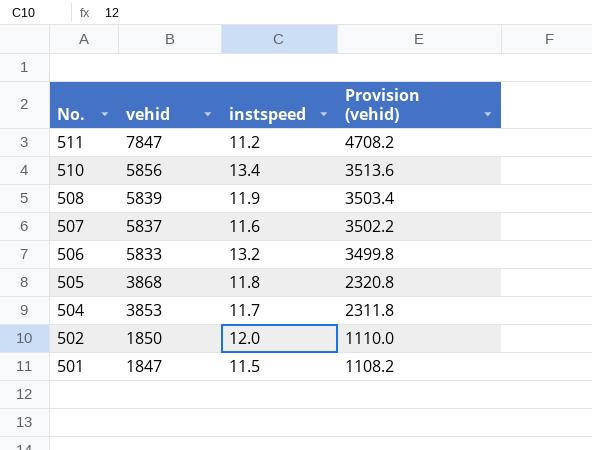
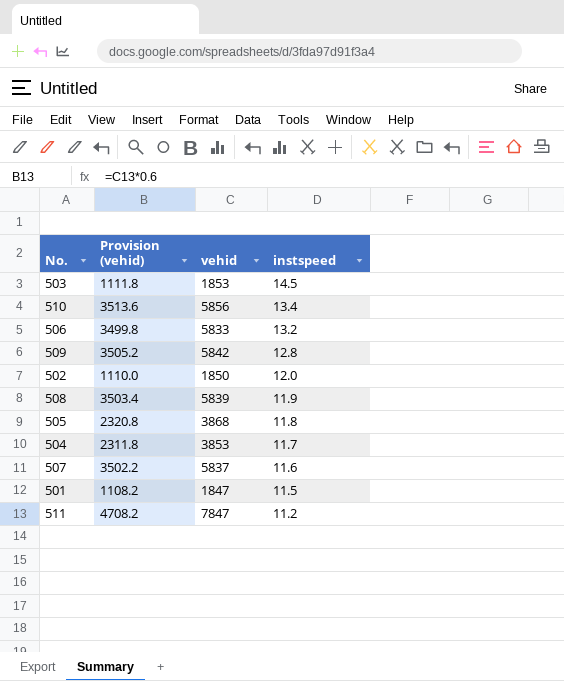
row order: No. descending -> instspeed descending
column Provision (vehid) | position: 4 -> 2
row 503: none -> 1111.8 | 1853 | 14.5
row 509: none -> 3505.2 | 5842 | 12.8

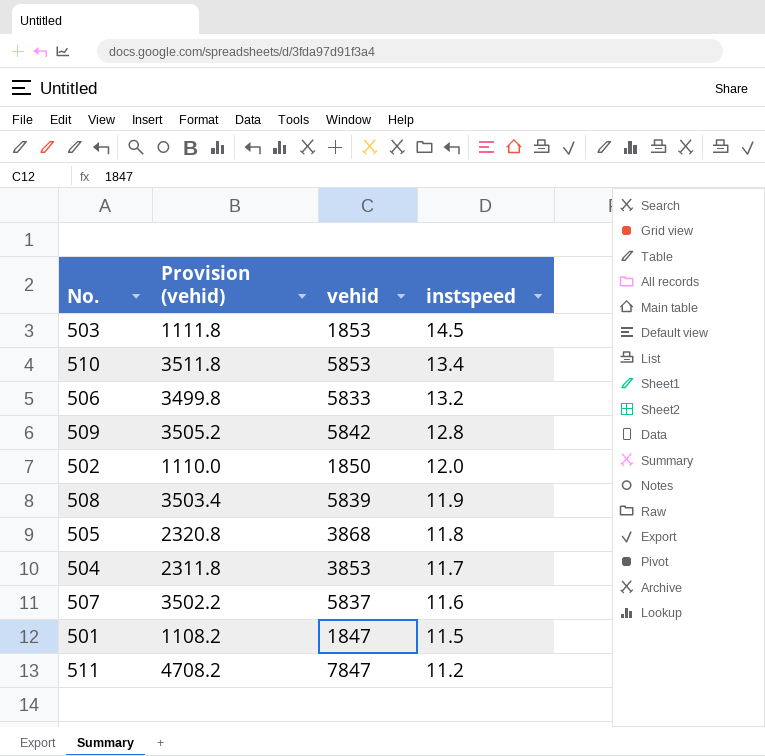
510 | Provision (vehid): 3513.6 -> 3511.8
510 | vehid: 5856 -> 5853

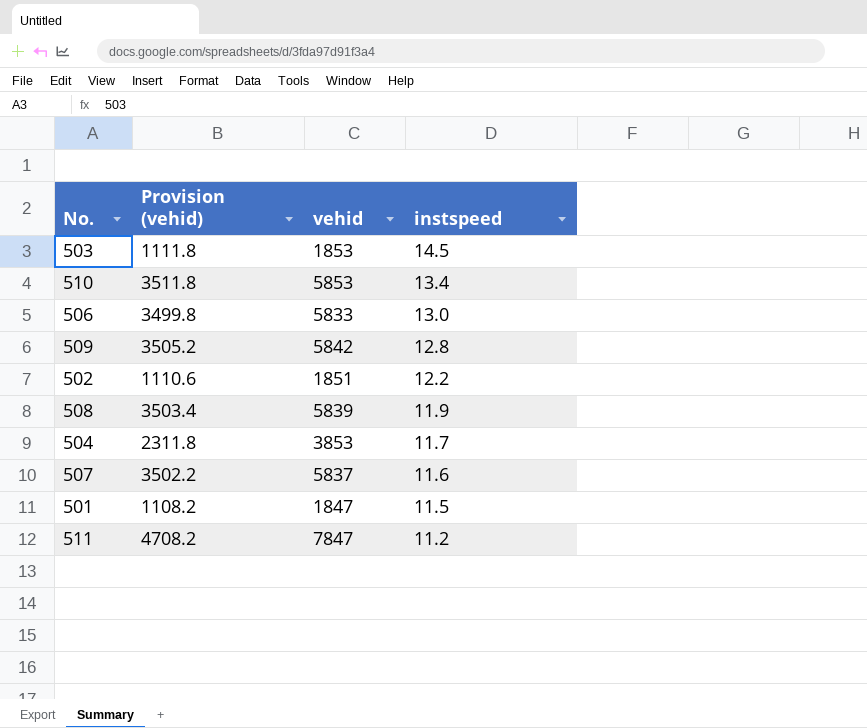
row 505: 2320.8 | 3868 | 11.8 -> none
506 | instspeed: 13.2 -> 13.0
502 | Provision (vehid): 1110.0 -> 1110.6
502 | vehid: 1850 -> 1851
502 | instspeed: 12.0 -> 12.2

